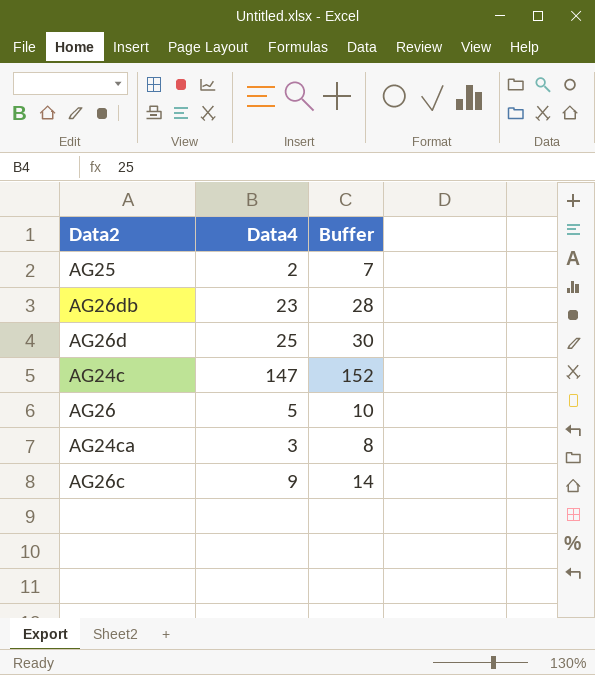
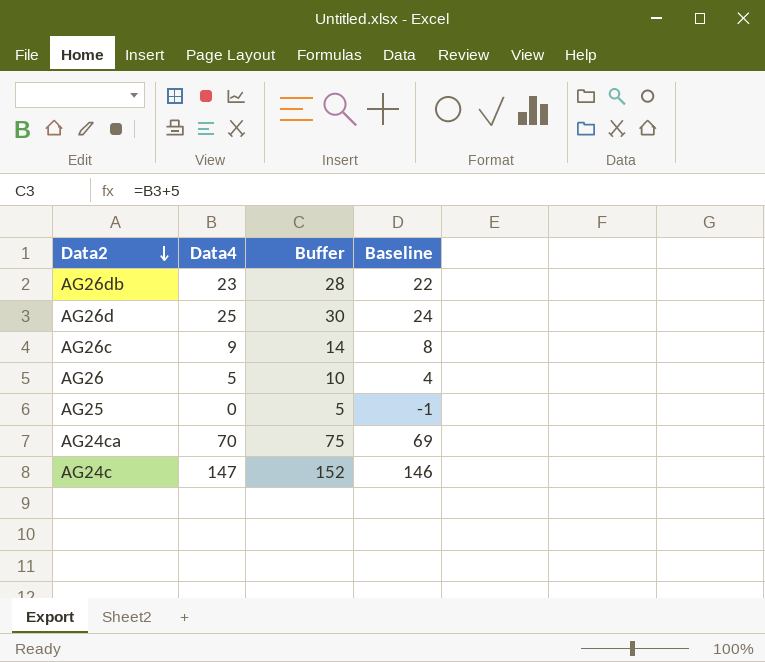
row order: none -> Data2 descending
column Baseline | formula: none -> [Data4] - 1
AG25 | Data4: 2 -> 0
AG25 | Buffer: 7 -> 5
AG24ca | Data4: 3 -> 70
AG24ca | Buffer: 8 -> 75

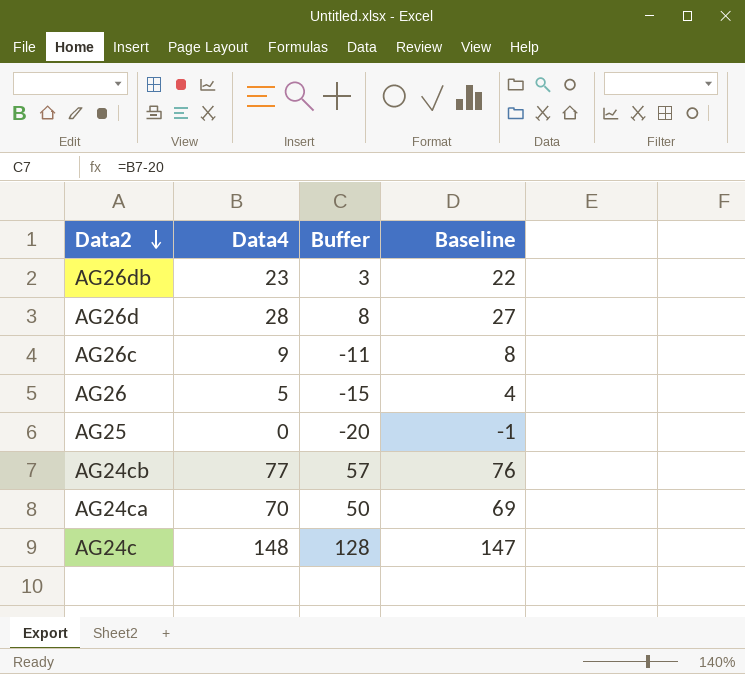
column Buffer | formula: [Data4] + 5 -> [Data4] - 20
AG26d | Data4: 25 -> 28
AG26d | Baseline: 24 -> 27
row AG24cb: none -> 77 | 57 | 76
AG24c | Data4: 147 -> 148
AG24c | Baseline: 146 -> 147

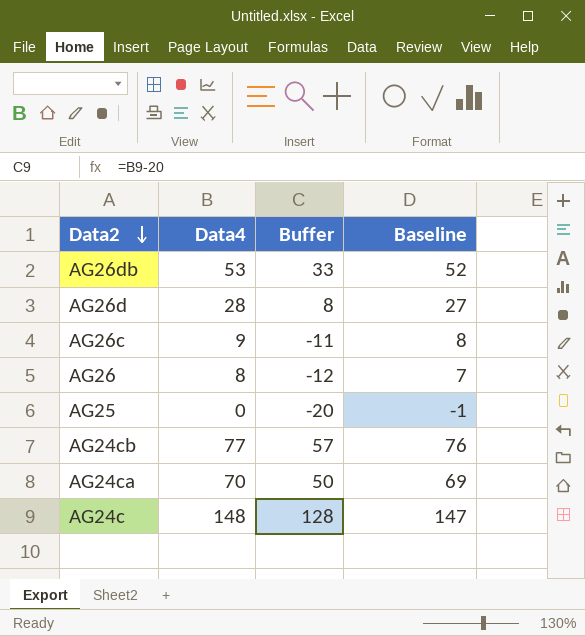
AG26db | Data4: 23 -> 53
AG26db | Buffer: 3 -> 33
AG26db | Baseline: 22 -> 52
AG26 | Data4: 5 -> 8
AG26 | Buffer: -15 -> -12
AG26 | Baseline: 4 -> 7

